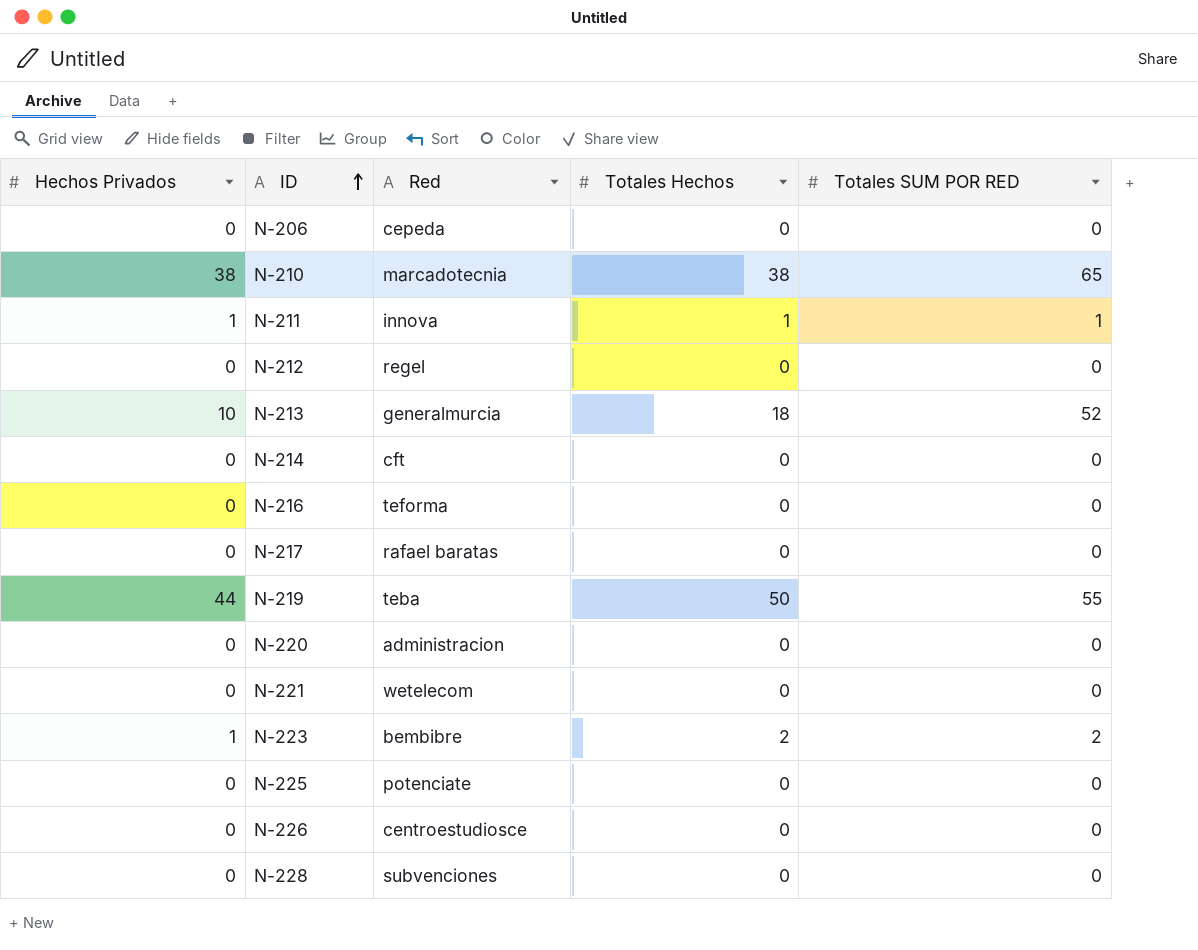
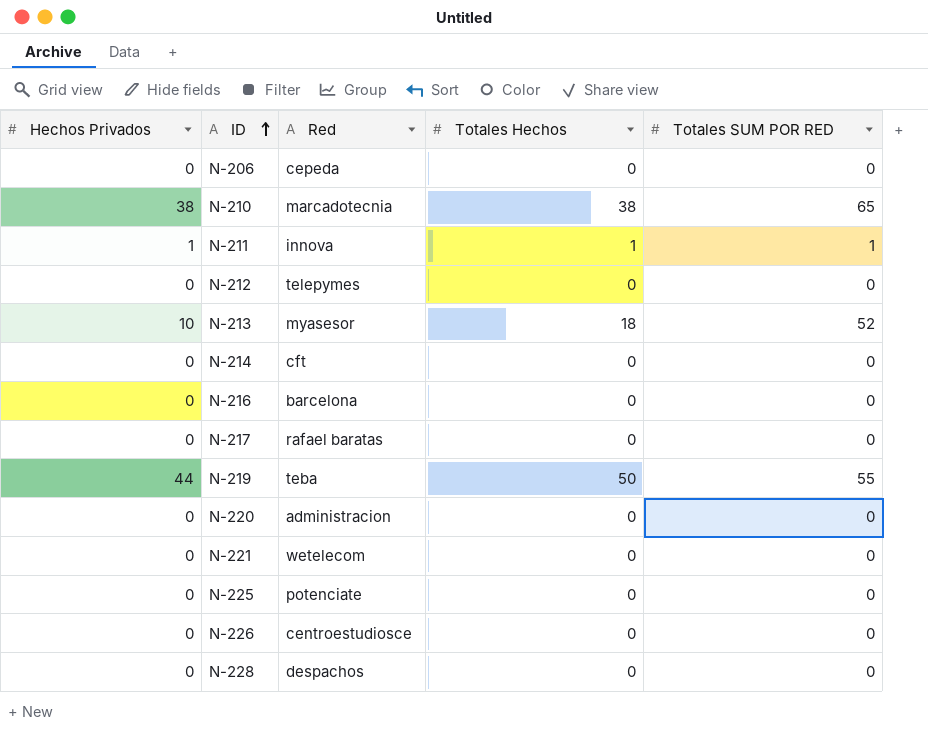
row N-223: 1 | bembibre | 2 | 2 -> none
N-212 | Red: regel -> telepymes
N-213 | Red: generalmurcia -> myasesor
N-216 | Red: teforma -> barcelona
N-228 | Red: subvenciones -> despachos

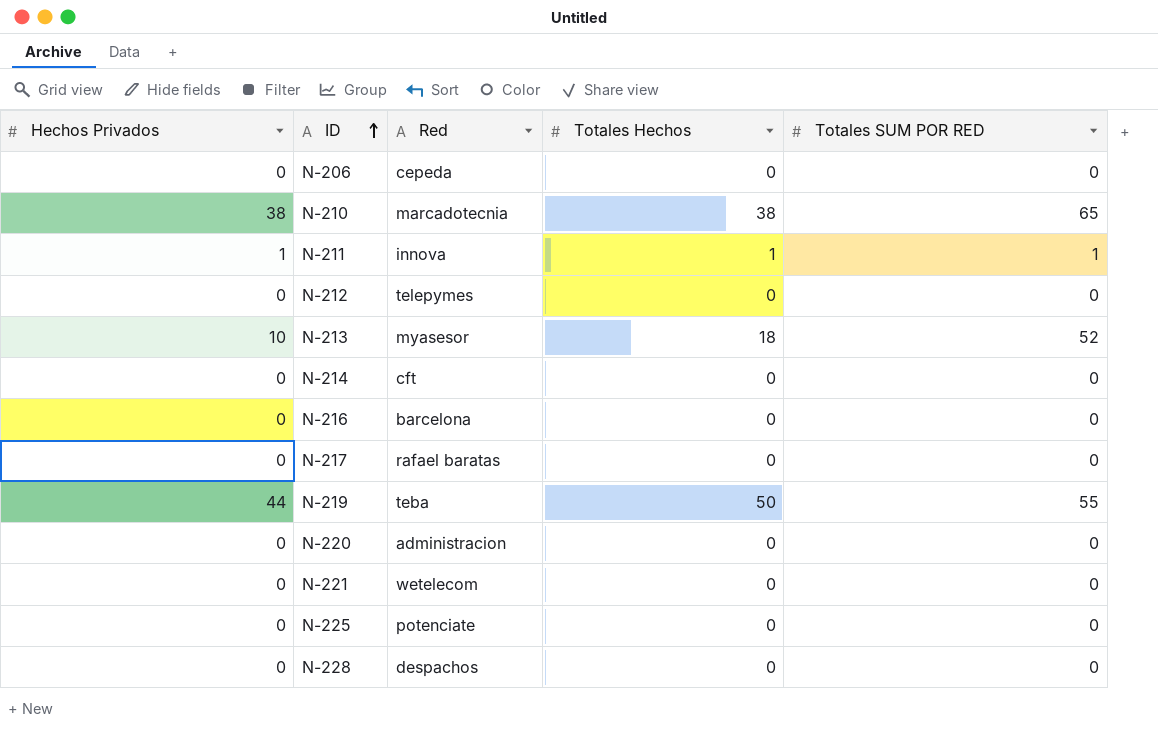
row N-226: 0 | centroestudiosce | 0 | 0 -> none

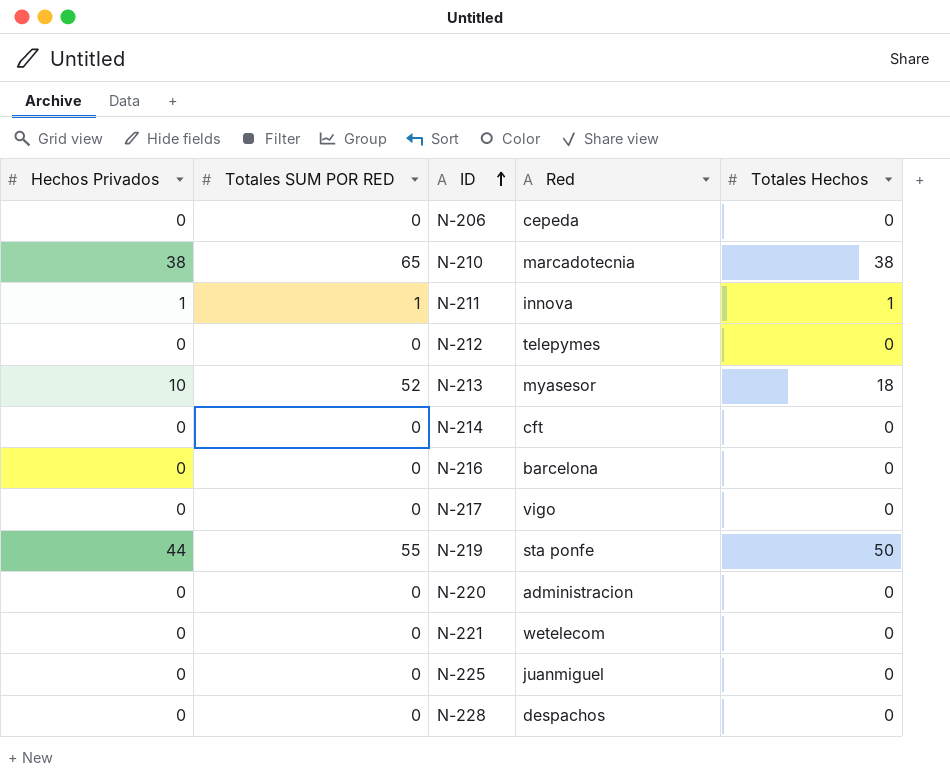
column Totales SUM POR RED | position: 5 -> 2
N-217 | Red: rafael baratas -> vigo
N-219 | Red: teba -> sta ponfe
N-225 | Red: potenciate -> juanmiguel

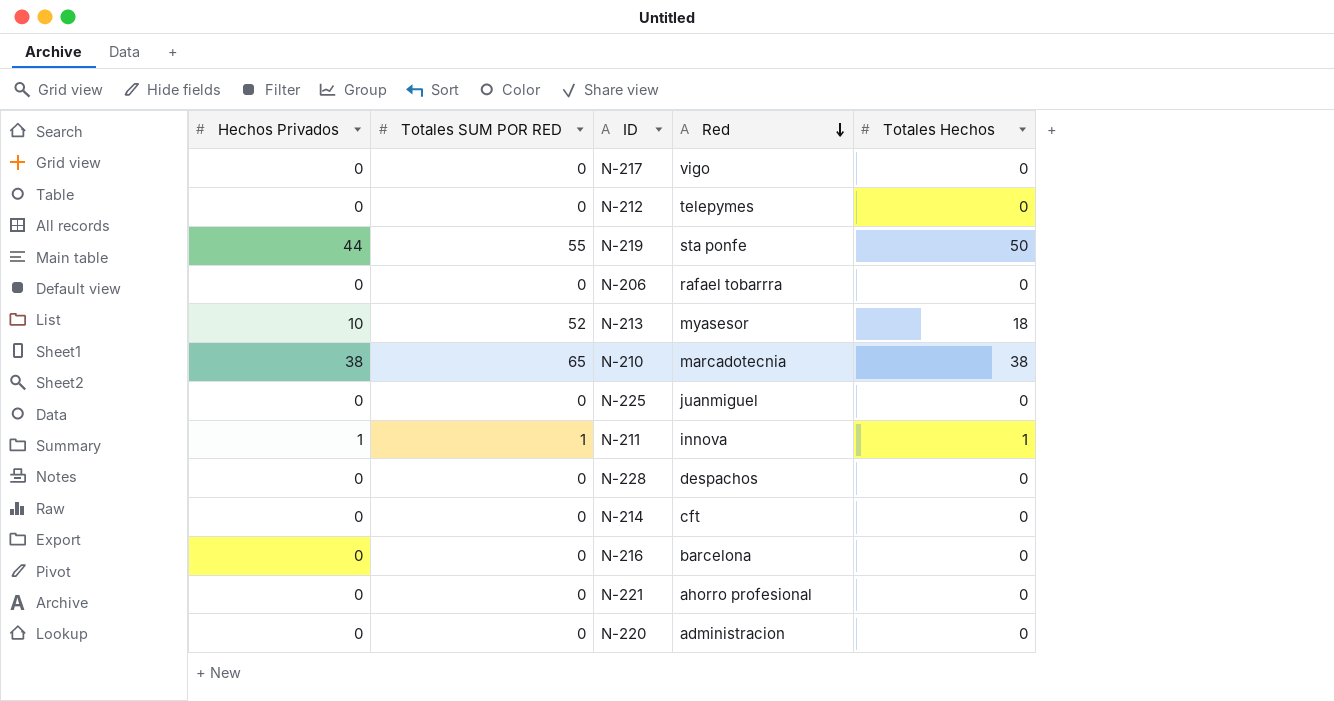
row order: ID ascending -> Red descending
N-206 | Red: cepeda -> rafael tobarrra
N-221 | Red: wetelecom -> ahorro profesional

